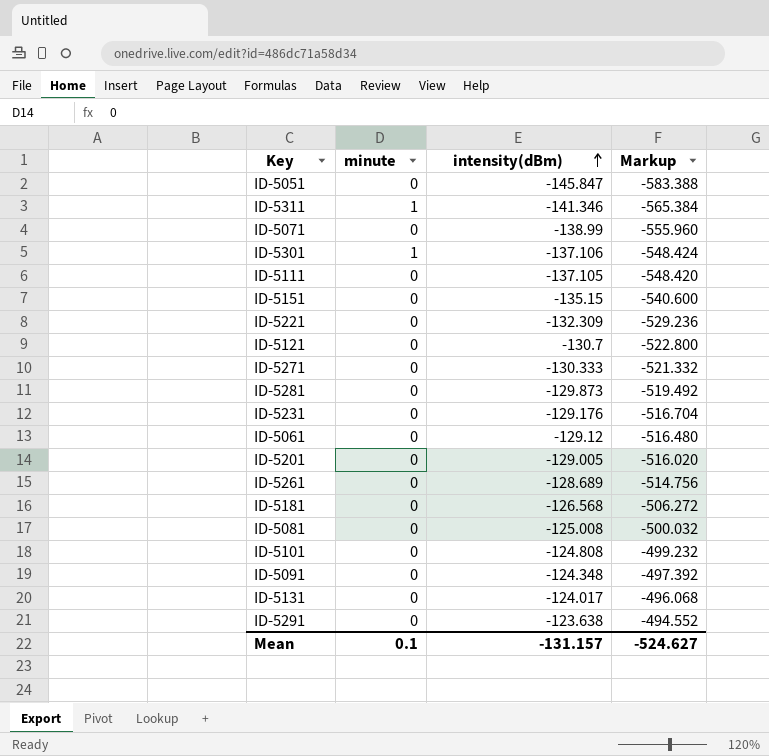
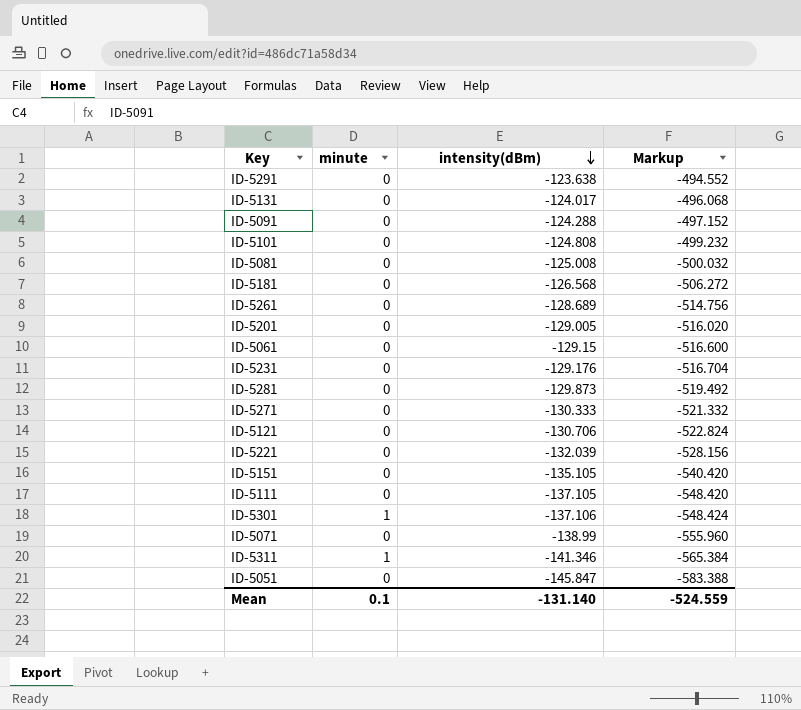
row order: intensity(dBm) ascending -> intensity(dBm) descending
ID-5091 | intensity(dBm): -124.348 -> -124.288
ID-5091 | Markup: -497.392 -> -497.152
ID-5061 | intensity(dBm): -129.12 -> -129.15
ID-5061 | Markup: -516.480 -> -516.600
ID-5121 | intensity(dBm): -130.7 -> -130.706
ID-5121 | Markup: -522.800 -> -522.824
ID-5221 | intensity(dBm): -132.309 -> -132.039
ID-5221 | Markup: -529.236 -> -528.156
ID-5151 | intensity(dBm): -135.15 -> -135.105
ID-5151 | Markup: -540.600 -> -540.420
Mean | intensity(dBm): -131.157 -> -131.140
Mean | Markup: -524.627 -> -524.559

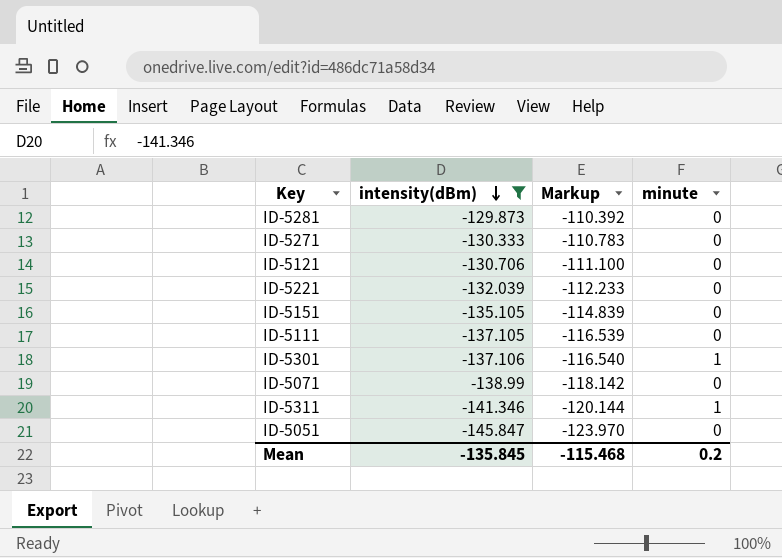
filter: none -> intensity(dBm) <= -129.873
column Markup | formula: [intensity(dBm)] * 4 -> [intensity(dBm)] * 0.85
column minute | position: 2 -> 4
Mean | intensity(dBm): -131.140 -> -135.845
Mean | Markup: -524.559 -> -115.468
Mean | minute: 0.1 -> 0.2

